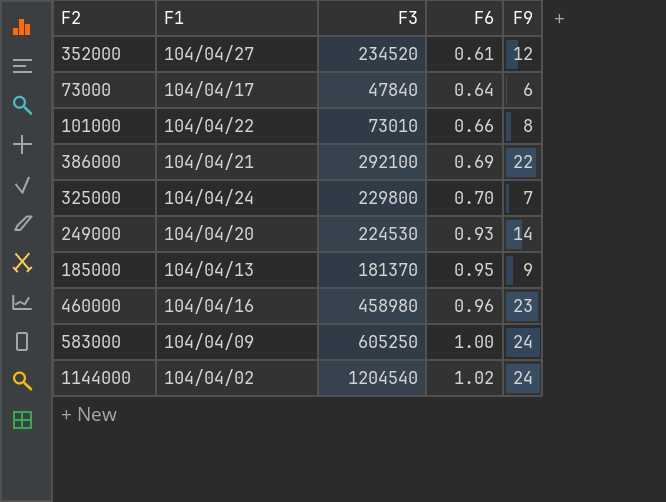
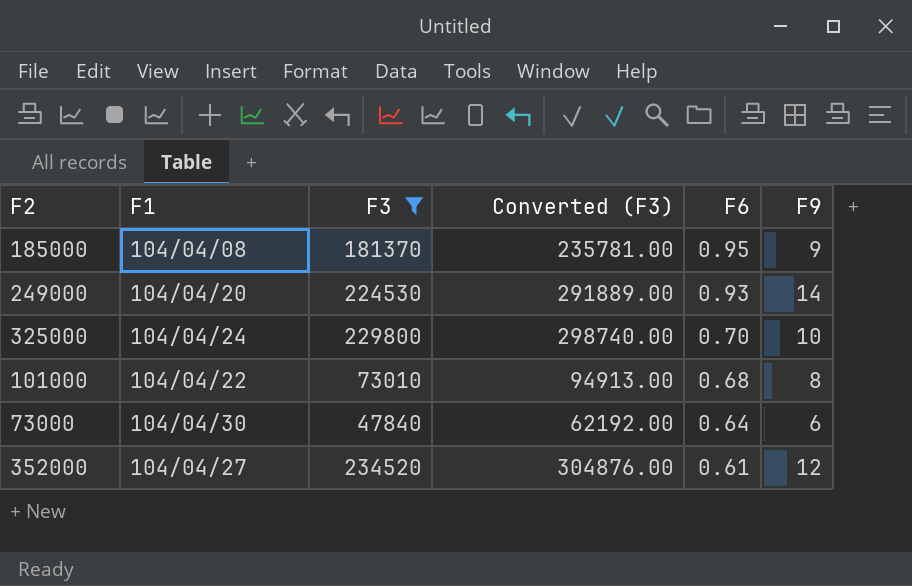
filter: none -> F3 <= 234520
row order: F6 ascending -> F6 descending
column Converted (F3) | formula: none -> [F3] * 1.3
185000 | F1: 104/04/13 -> 104/04/08
325000 | F9: 7 -> 10
101000 | F6: 0.66 -> 0.68
73000 | F1: 104/04/17 -> 104/04/30

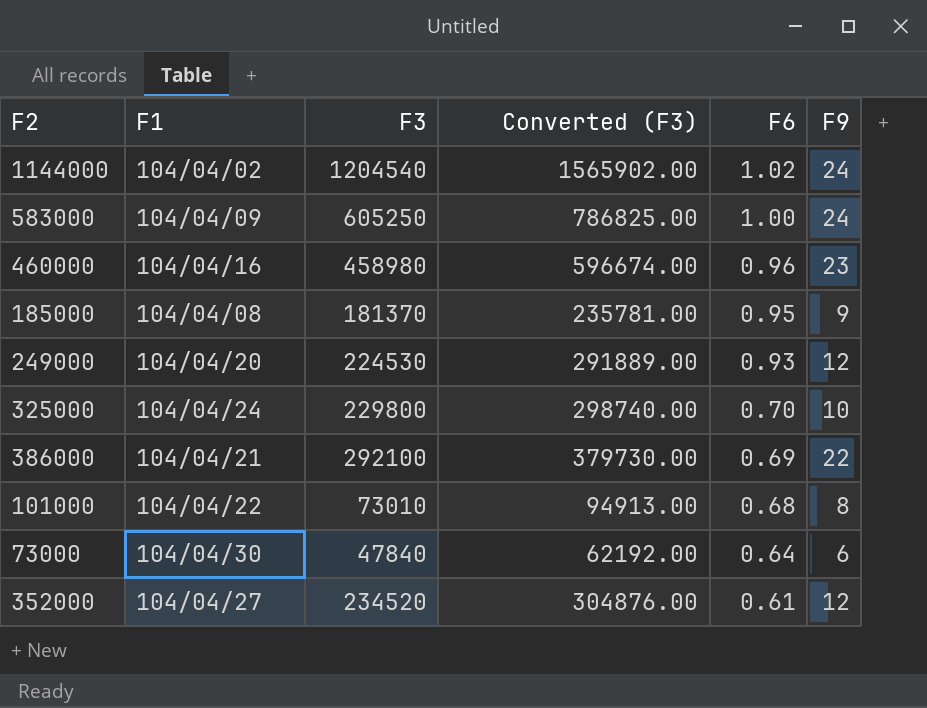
filter: F3 <= 234520 -> none
249000 | F9: 14 -> 12

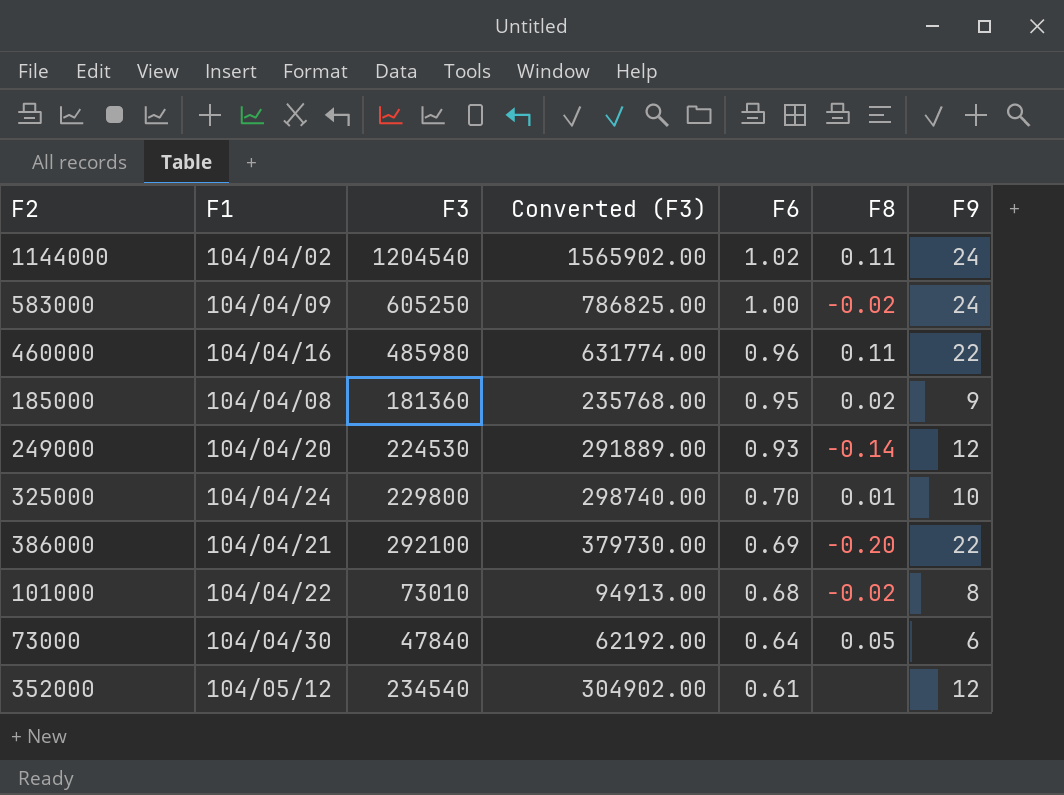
column F8 | position: none -> 6
460000 | F3: 458980 -> 485980
460000 | Converted (F3): 596674.00 -> 631774.00
460000 | F9: 23 -> 22
185000 | F3: 181370 -> 181360
185000 | Converted (F3): 235781.00 -> 235768.00
352000 | F1: 104/04/27 -> 104/05/12
352000 | F3: 234520 -> 234540
352000 | Converted (F3): 304876.00 -> 304902.00

